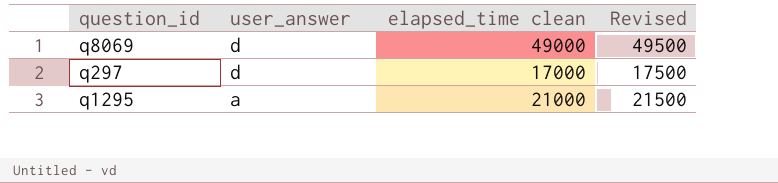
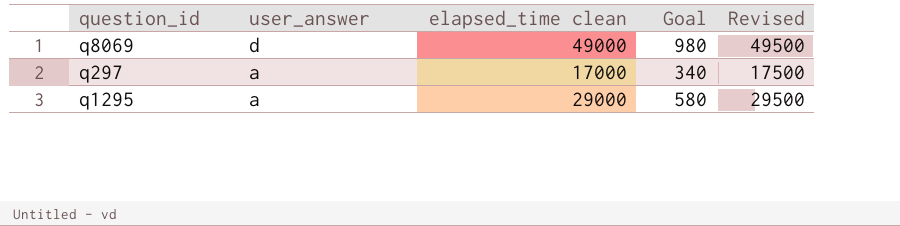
column Goal | formula: none -> [elapsed_time clean] * 0.02
q297 | user_answer: d -> a
q1295 | elapsed_time clean: 21000 -> 29000
q1295 | Revised: 21500 -> 29500

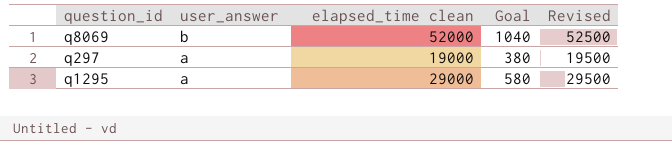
q8069 | user_answer: d -> b
q8069 | elapsed_time clean: 49000 -> 52000
q8069 | Goal: 980 -> 1040
q8069 | Revised: 49500 -> 52500
q297 | elapsed_time clean: 17000 -> 19000
q297 | Goal: 340 -> 380
q297 | Revised: 17500 -> 19500

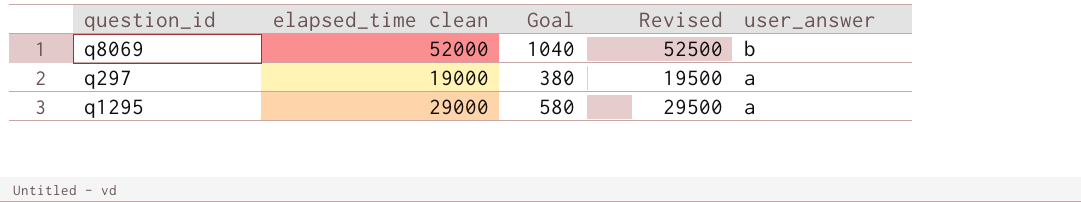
column user_answer | position: 2 -> 5

